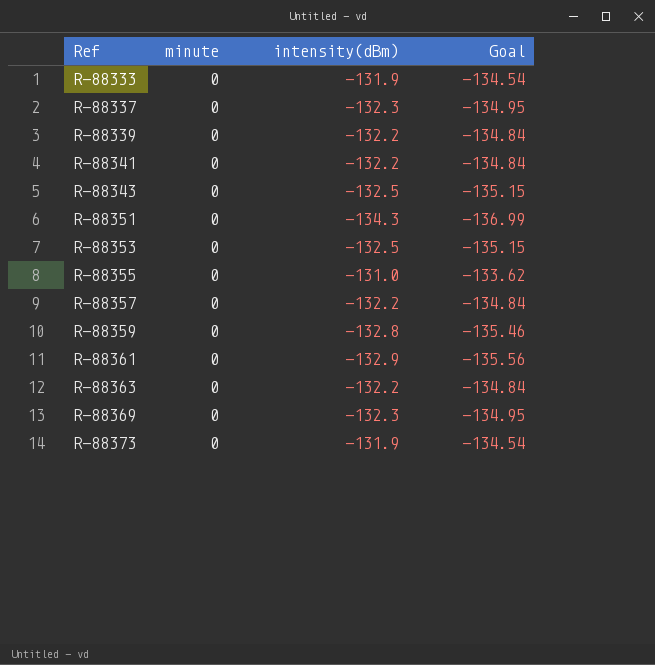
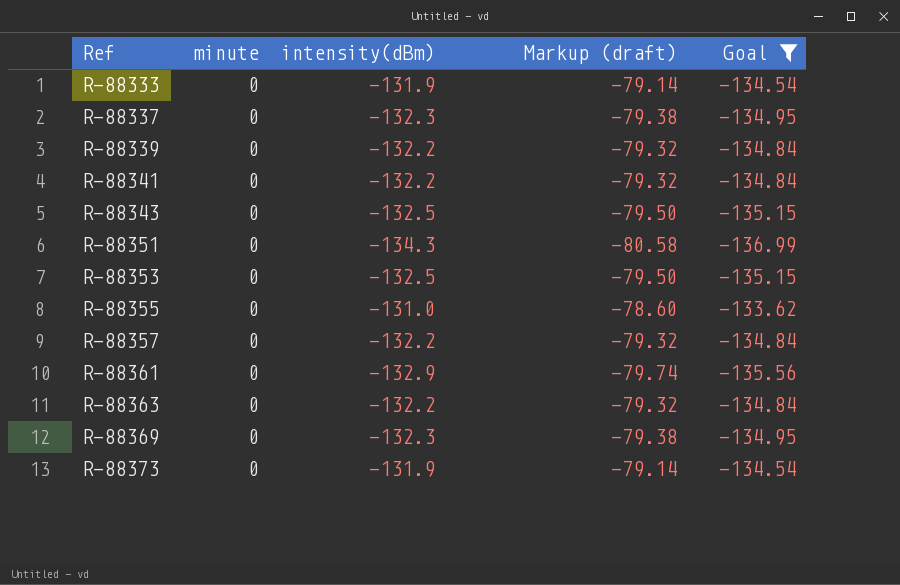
filter: none -> Goal != -135.46
column Markup (draft) | formula: none -> [intensity(dBm)] * 0.6

